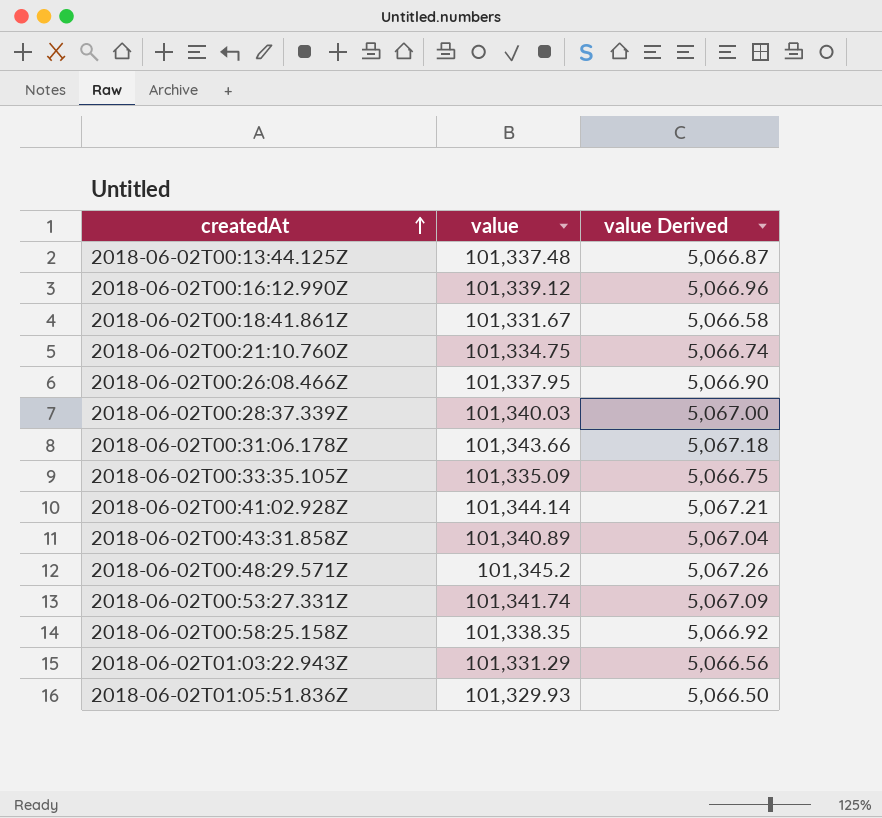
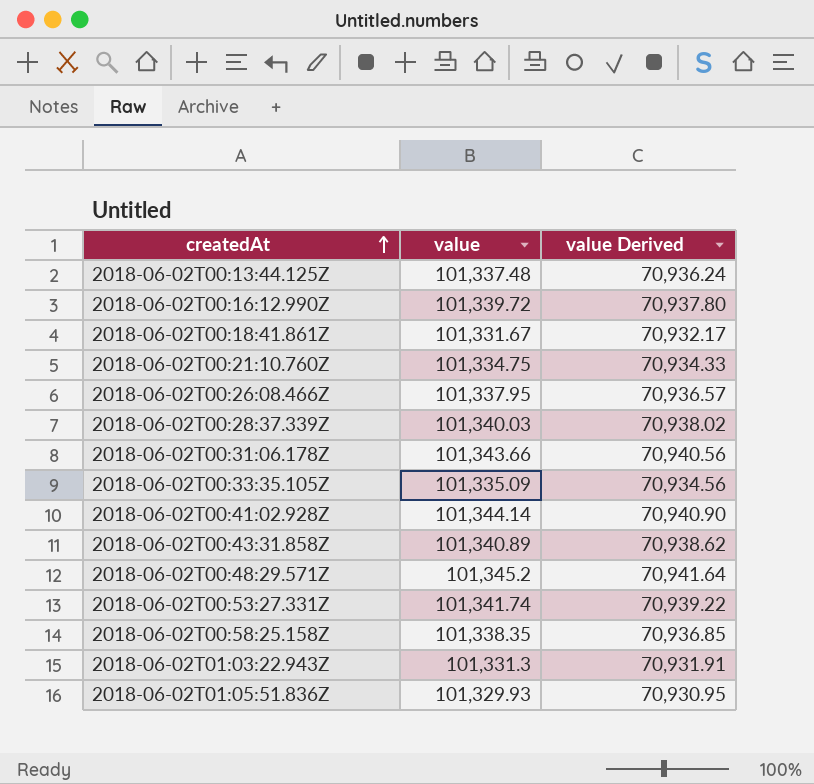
column value Derived | formula: [value] * 0.05 -> [value] * 0.7
2018-06-02T00:16:12.990Z | value: 101,339.12 -> 101,339.72
2018-06-02T01:03:22.943Z | value: 101,331.29 -> 101,331.3

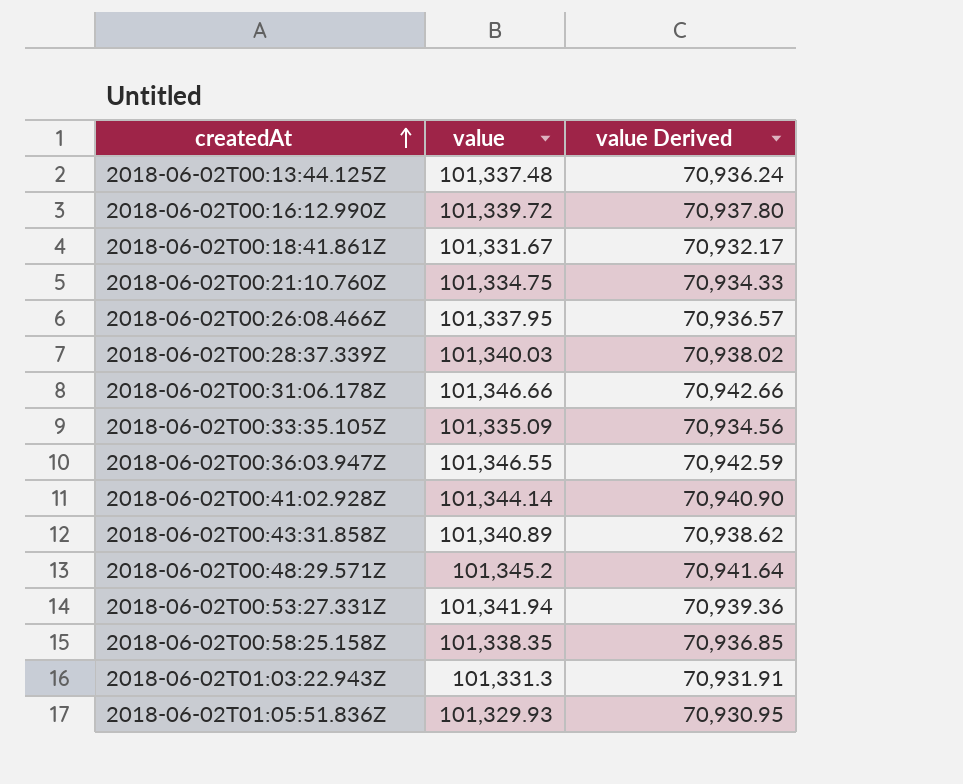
2018-06-02T00:31:06.178Z | value: 101,343.66 -> 101,346.66
2018-06-02T00:31:06.178Z | value Derived: 70,940.56 -> 70,942.66
row 2018-06-02T00:36:03.947Z: none -> 101,346.55 | 70,942.59
2018-06-02T00:53:27.331Z | value: 101,341.74 -> 101,341.94
2018-06-02T00:53:27.331Z | value Derived: 70,939.22 -> 70,939.36

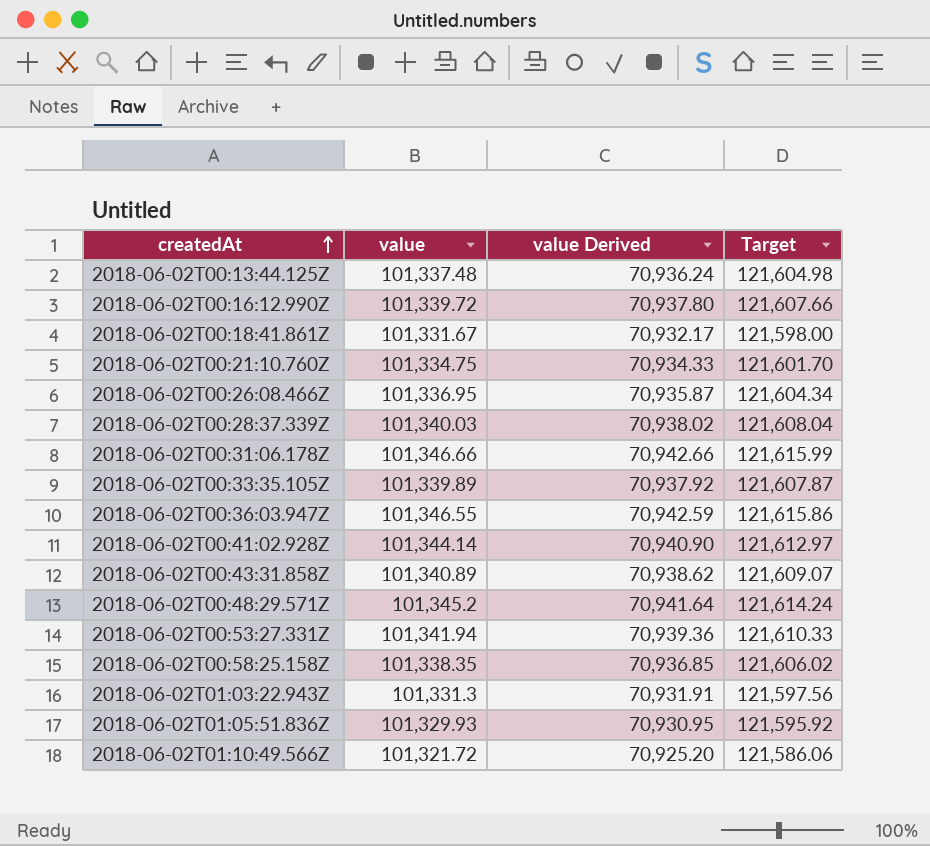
column Target | formula: none -> [value] * 1.2
2018-06-02T00:26:08.466Z | value: 101,337.95 -> 101,336.95
2018-06-02T00:26:08.466Z | value Derived: 70,936.57 -> 70,935.87
2018-06-02T00:33:35.105Z | value: 101,335.09 -> 101,339.89
2018-06-02T00:33:35.105Z | value Derived: 70,934.56 -> 70,937.92
row 2018-06-02T01:10:49.566Z: none -> 101,321.72 | 70,925.20 | 121,586.06

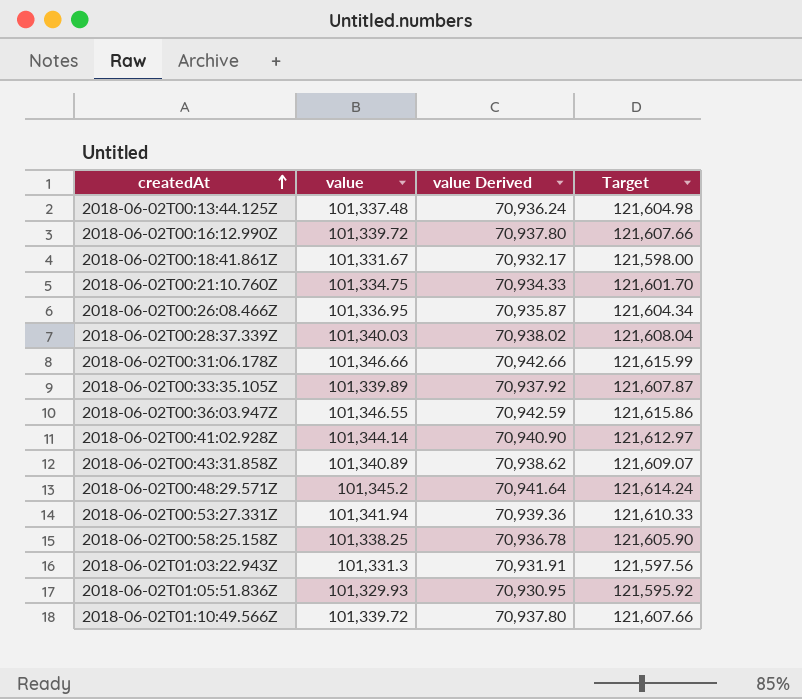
2018-06-02T00:58:25.158Z | value: 101,338.35 -> 101,338.25
2018-06-02T00:58:25.158Z | value Derived: 70,936.85 -> 70,936.78
2018-06-02T00:58:25.158Z | Target: 121,606.02 -> 121,605.90
2018-06-02T01:10:49.566Z | value: 101,321.72 -> 101,339.72
2018-06-02T01:10:49.566Z | value Derived: 70,925.20 -> 70,937.80
2018-06-02T01:10:49.566Z | Target: 121,586.06 -> 121,607.66

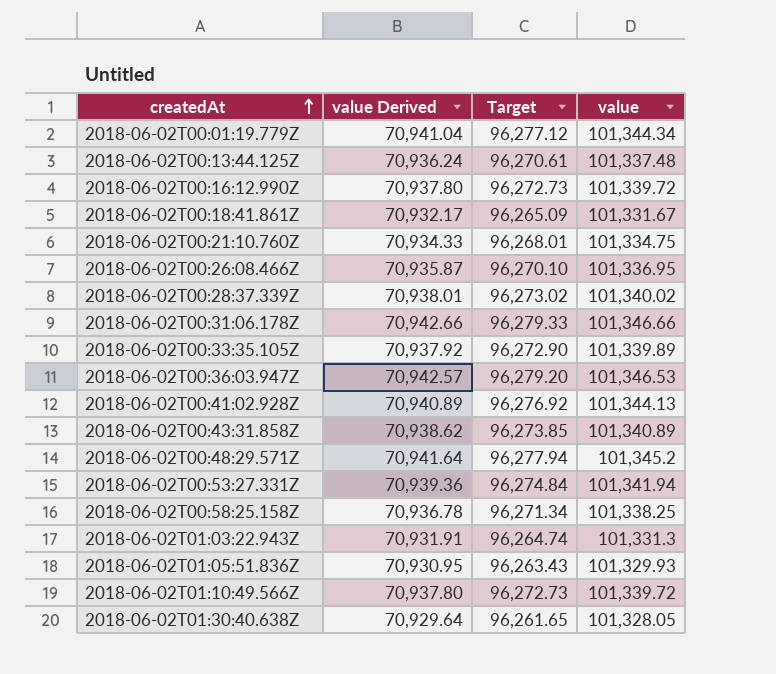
column Target | formula: [value] * 1.2 -> [value] * 0.95
column value | position: 2 -> 4
row 2018-06-02T00:01:19.779Z: none -> 70,941.04 | 96,277.12 | 101,344.34
2018-06-02T00:28:37.339Z | value Derived: 70,938.02 -> 70,938.01
2018-06-02T00:28:37.339Z | value: 101,340.03 -> 101,340.02
2018-06-02T00:36:03.947Z | value Derived: 70,942.59 -> 70,942.57
2018-06-02T00:36:03.947Z | value: 101,346.55 -> 101,346.53
2018-06-02T00:41:02.928Z | value Derived: 70,940.90 -> 70,940.89
2018-06-02T00:41:02.928Z | value: 101,344.14 -> 101,344.13
row 2018-06-02T01:30:40.638Z: none -> 70,929.64 | 96,261.65 | 101,328.05

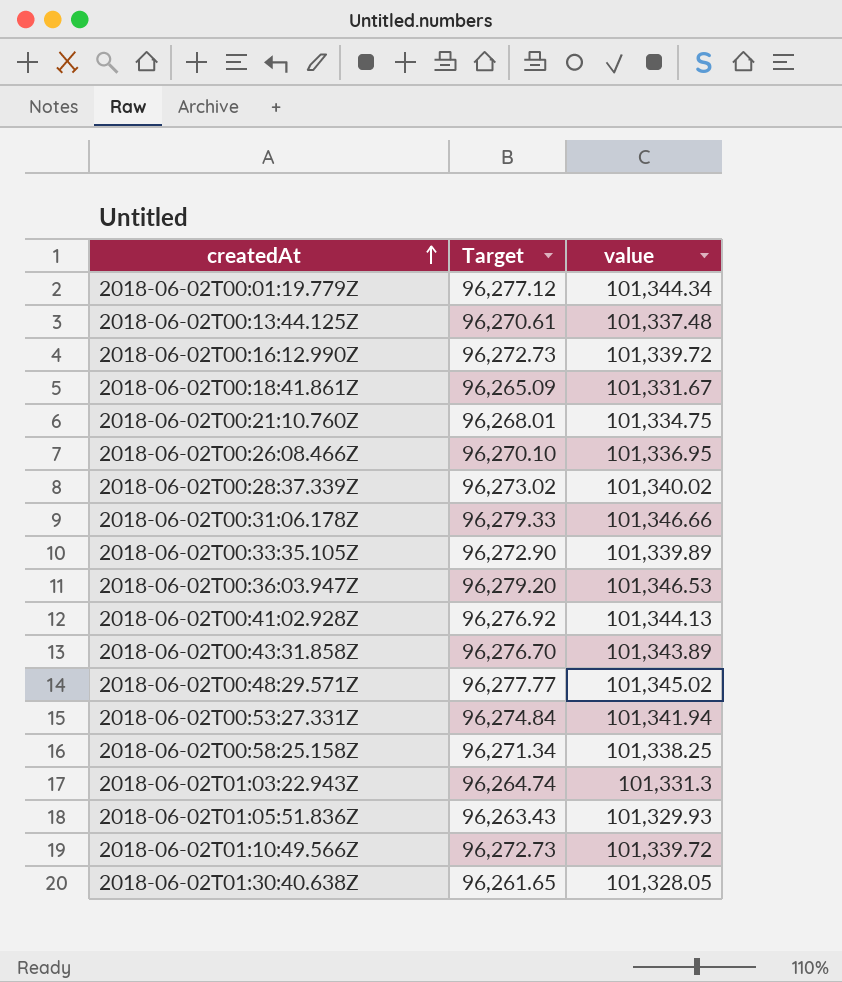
column value Derived | formula: [value] * 0.7 -> none
2018-06-02T00:43:31.858Z | Target: 96,273.85 -> 96,276.70
2018-06-02T00:43:31.858Z | value: 101,340.89 -> 101,343.89
2018-06-02T00:48:29.571Z | Target: 96,277.94 -> 96,277.77
2018-06-02T00:48:29.571Z | value: 101,345.2 -> 101,345.02

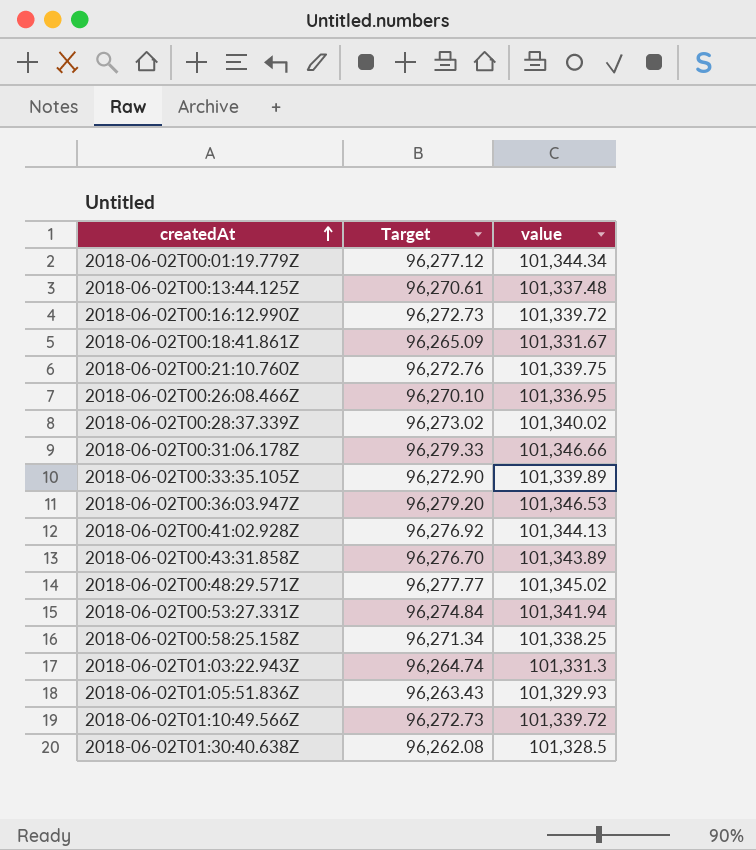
2018-06-02T00:21:10.760Z | Target: 96,268.01 -> 96,272.76
2018-06-02T00:21:10.760Z | value: 101,334.75 -> 101,339.75
2018-06-02T01:30:40.638Z | Target: 96,261.65 -> 96,262.08
2018-06-02T01:30:40.638Z | value: 101,328.05 -> 101,328.5

